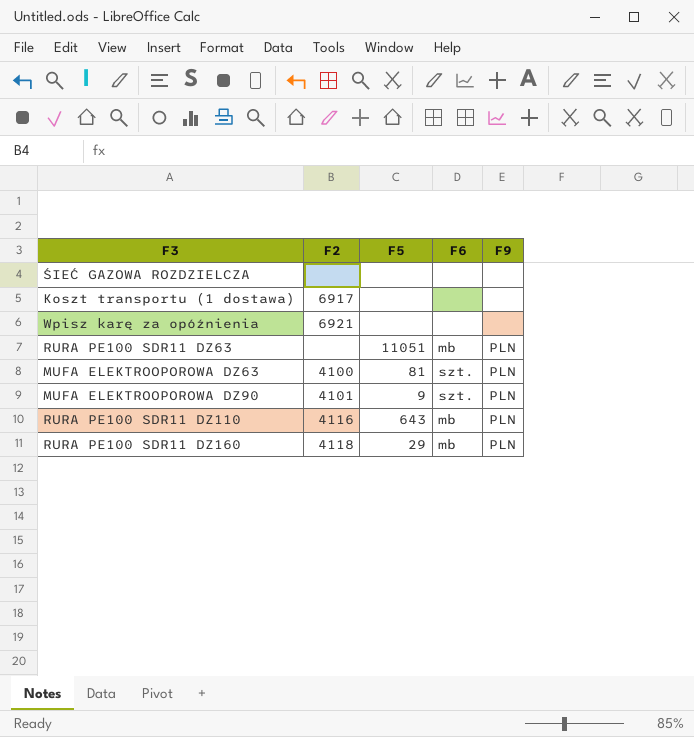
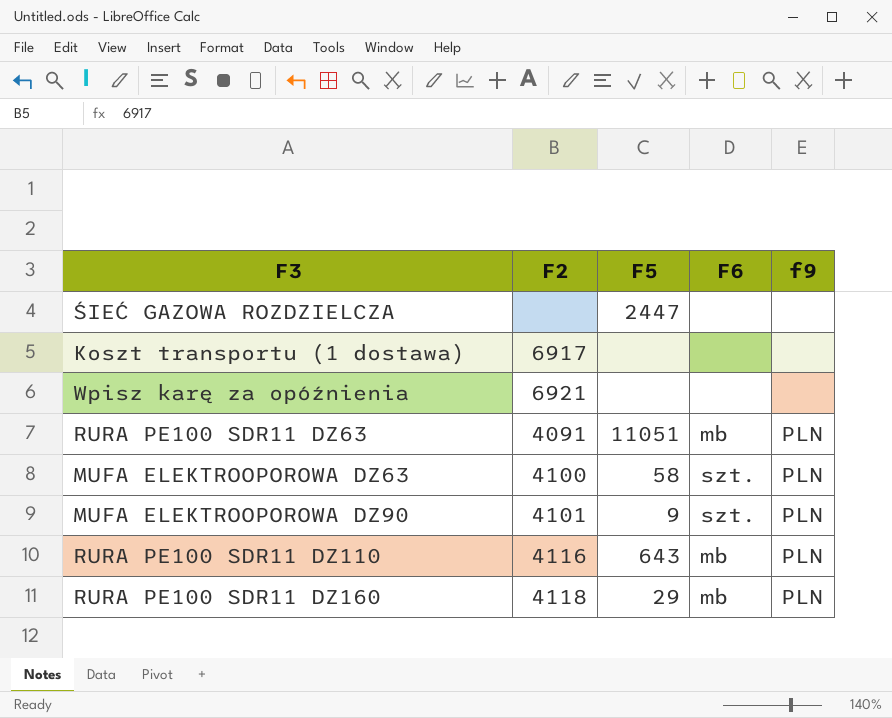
column name: F9 -> f9
ŚIEĆ GAZOWA ROZDZIELCZA | F5: none -> 2447
RURA PE100 SDR11 DZ63 | F2: none -> 4091
MUFA ELEKTROOPOROWA DZ63 | F5: 81 -> 58

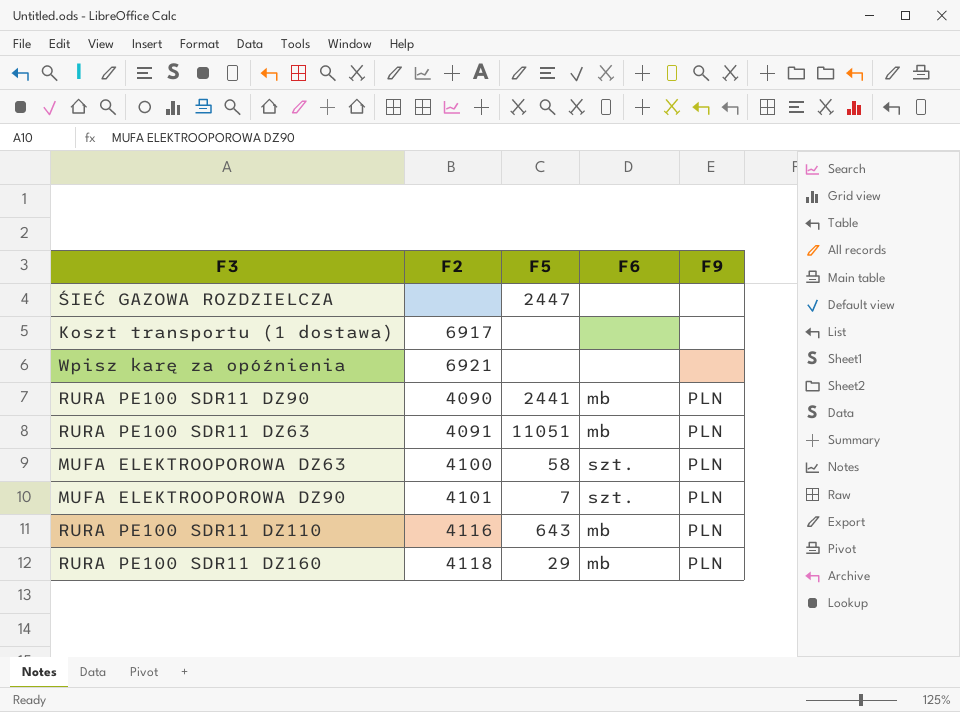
column name: f9 -> F9
row RURA PE100 SDR11 DZ90: none -> 4090 | 2441 | mb | PLN
MUFA ELEKTROOPOROWA DZ90 | F5: 9 -> 7

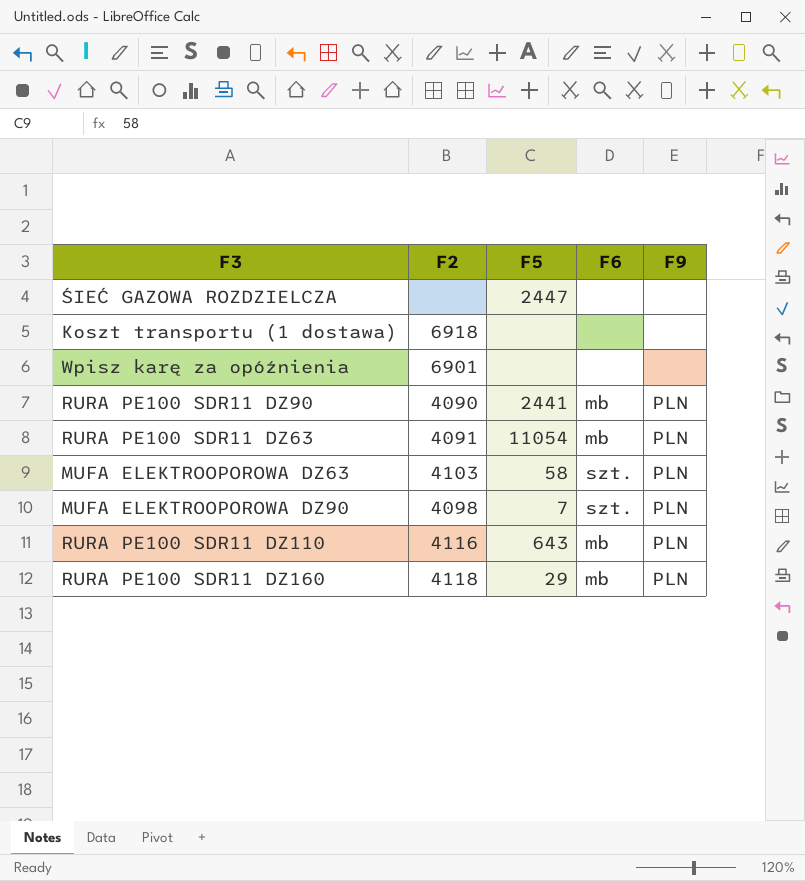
Koszt transportu (1 dostawa) | F2: 6917 -> 6918
Wpisz karę za opóźnienia | F2: 6921 -> 6901
RURA PE100 SDR11 DZ63 | F5: 11051 -> 11054
MUFA ELEKTROOPOROWA DZ63 | F2: 4100 -> 4103
MUFA ELEKTROOPOROWA DZ90 | F2: 4101 -> 4098

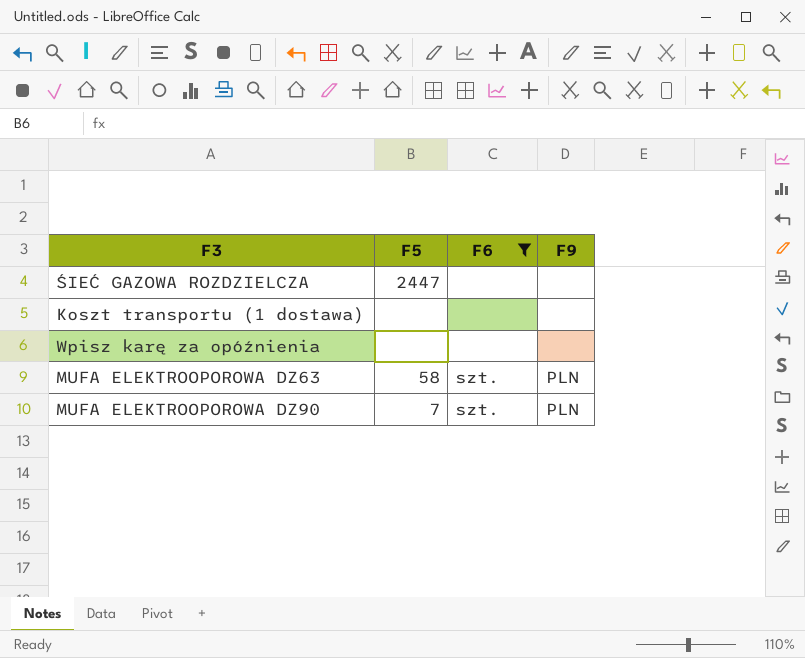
filter: none -> F6 != mb
column F2 | position: 2 -> none

